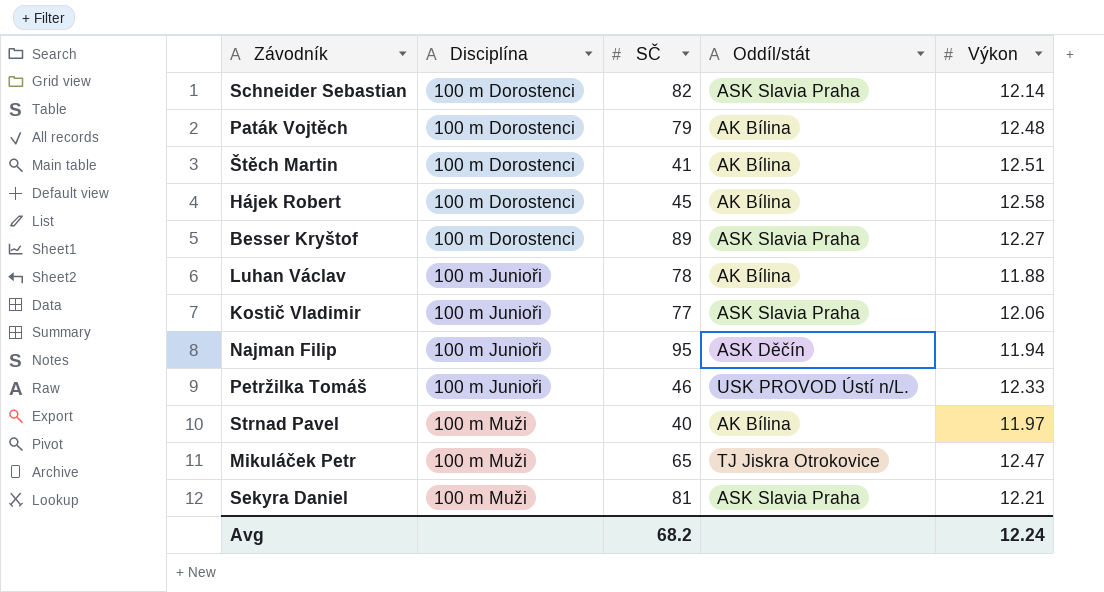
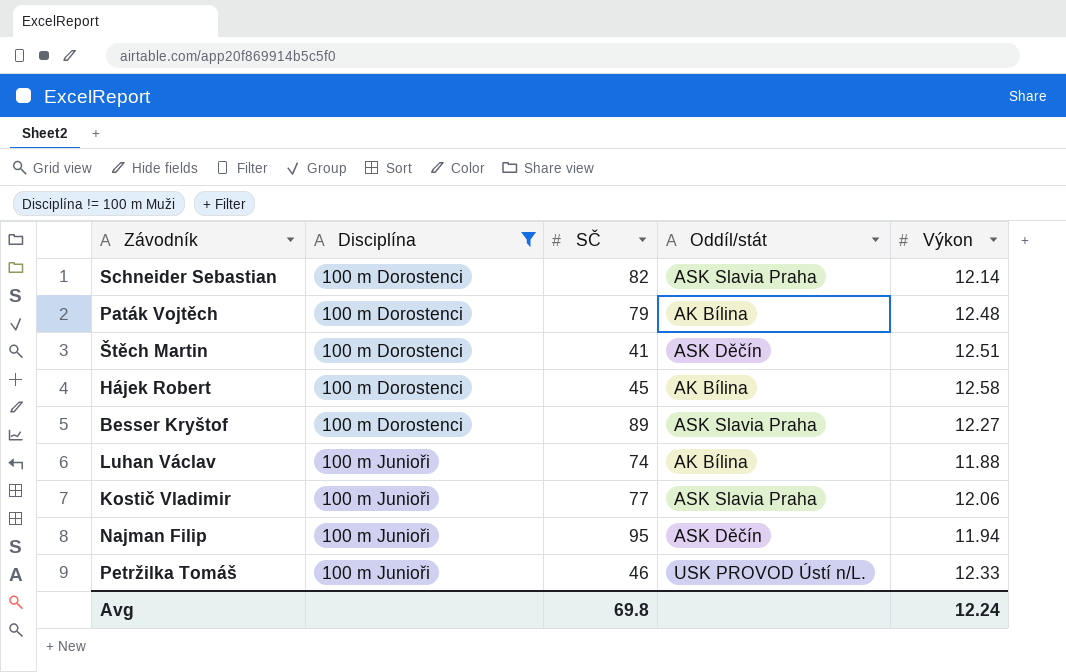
filter: none -> Disciplína != 100 m Muži
Štěch Martin | Oddíl/stát: AK Bílina -> ASK Děčín
Luhan Václav | SČ: 78 -> 74
Avg | SČ: 68.2 -> 69.8

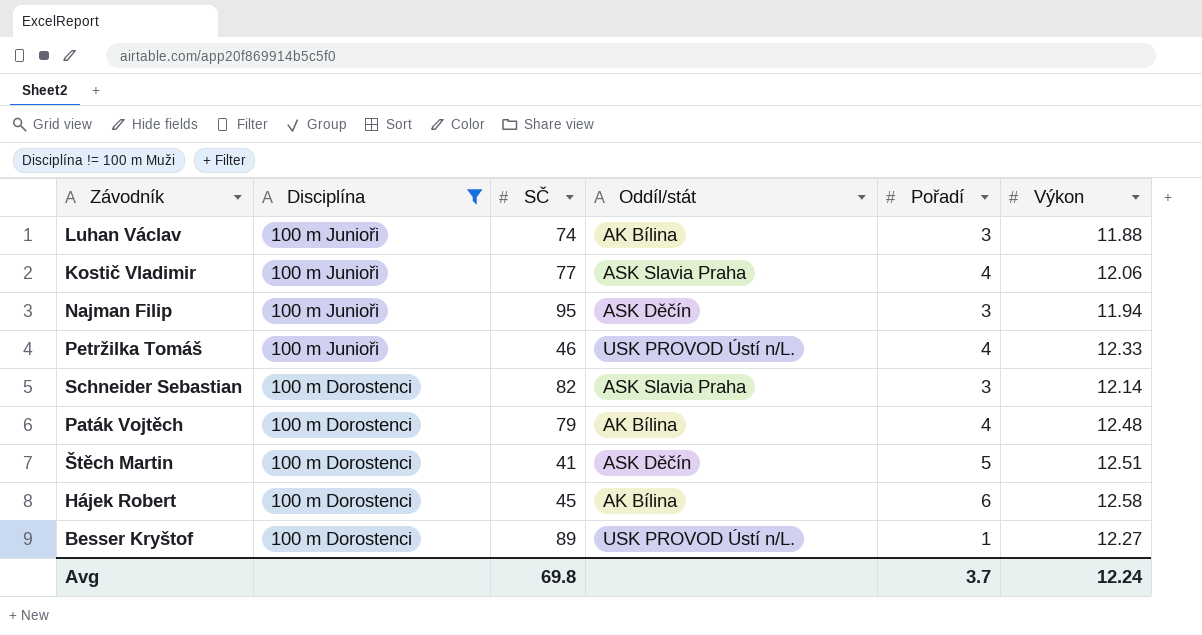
row order: Disciplína ascending -> Disciplína descending
column Pořadí | position: none -> 5
Besser Kryštof | Oddíl/stát: ASK Slavia Praha -> USK PROVOD Ústí n/L.

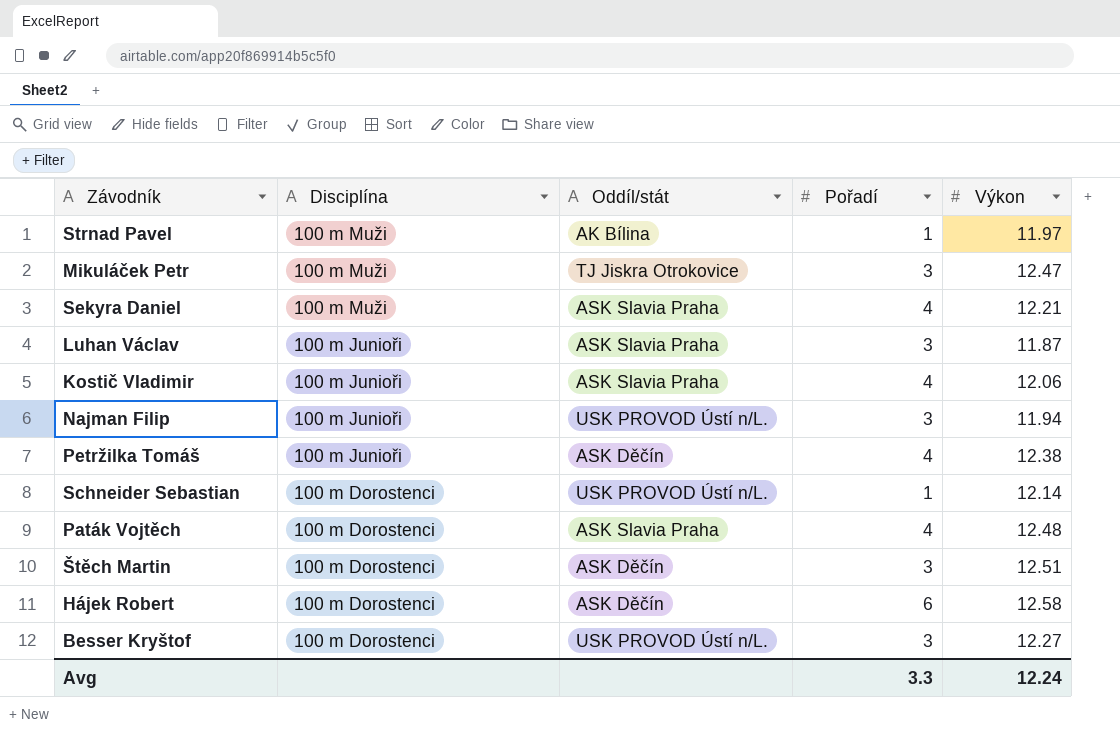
filter: Disciplína != 100 m Muži -> none
column SČ | position: 3 -> none
Luhan Václav | Oddíl/stát: AK Bílina -> ASK Slavia Praha
Luhan Václav | Výkon: 11.88 -> 11.87
Najman Filip | Oddíl/stát: ASK Děčín -> USK PROVOD Ústí n/L.
Petržilka Tomáš | Oddíl/stát: USK PROVOD Ústí n/L. -> ASK Děčín
Petržilka Tomáš | Výkon: 12.33 -> 12.38
Schneider Sebastian | Oddíl/stát: ASK Slavia Praha -> USK PROVOD Ústí n/L.
Schneider Sebastian | Pořadí: 3 -> 1
Paták Vojtěch | Oddíl/stát: AK Bílina -> ASK Slavia Praha
Štěch Martin | Pořadí: 5 -> 3
Hájek Robert | Oddíl/stát: AK Bílina -> ASK Děčín
Besser Kryštof | Pořadí: 1 -> 3
Avg | Pořadí: 3.7 -> 3.3

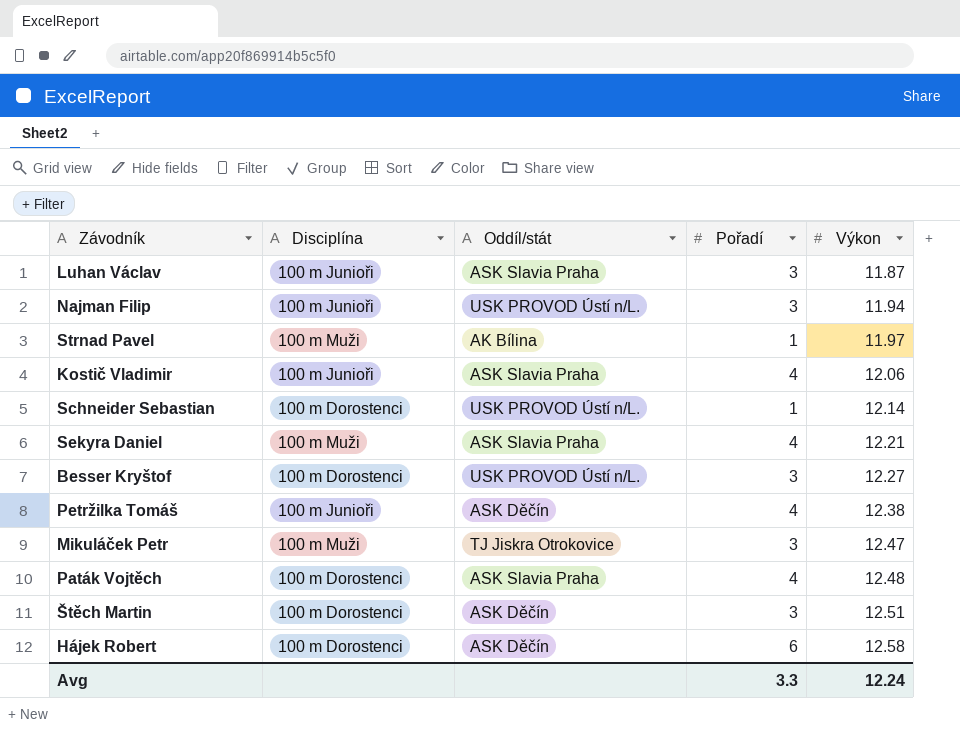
row order: Disciplína descending -> Výkon ascending

